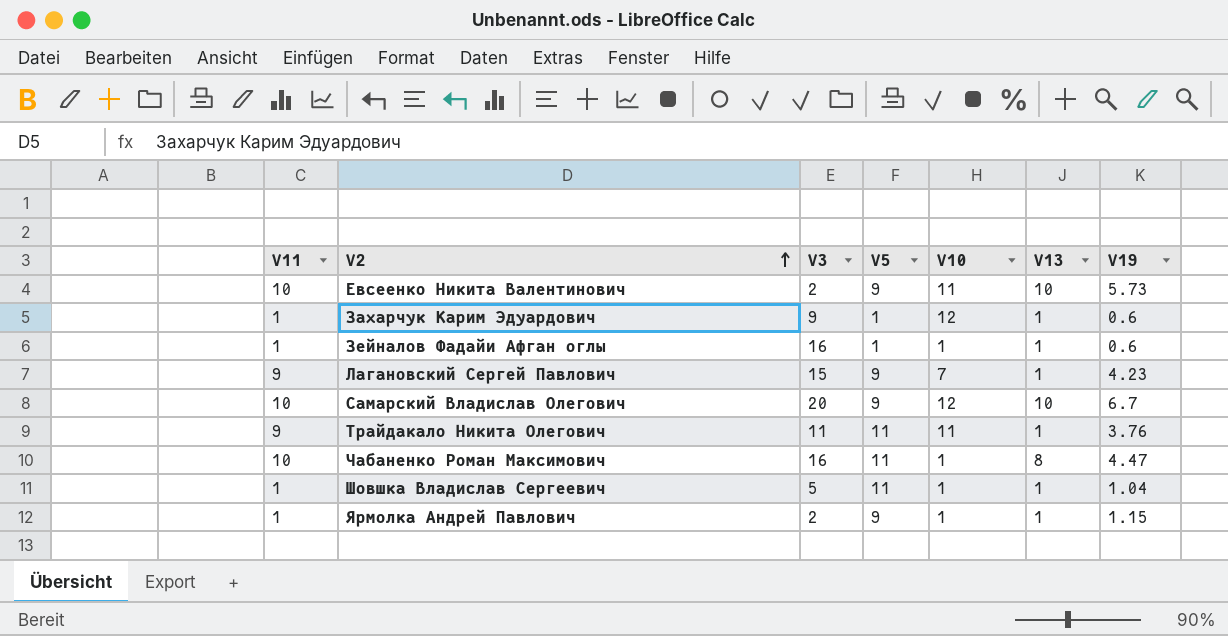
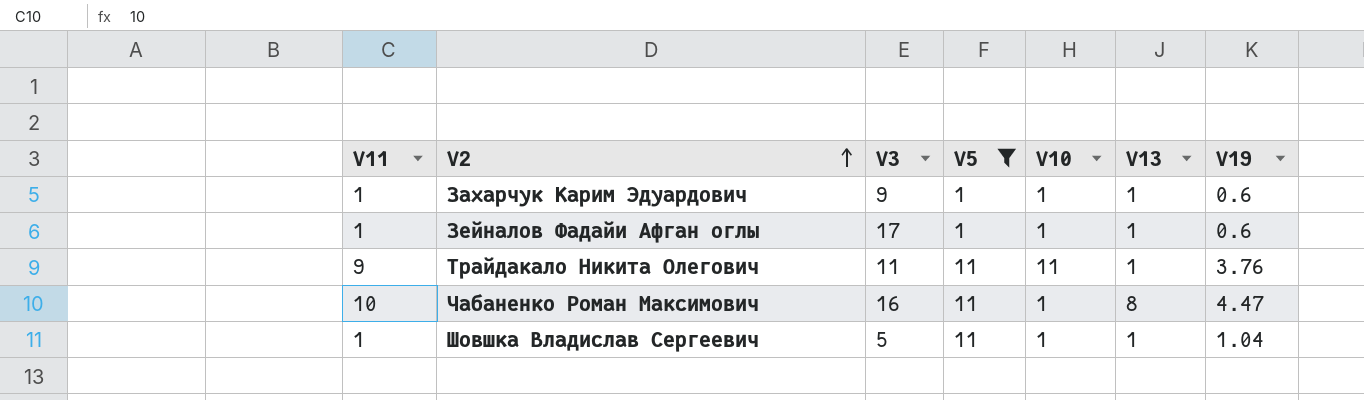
filter: none -> V5 != 9
Захарчук Карим Эдуардович | V10: 12 -> 1
Зейналов Фадайи Афган оглы | V3: 16 -> 17

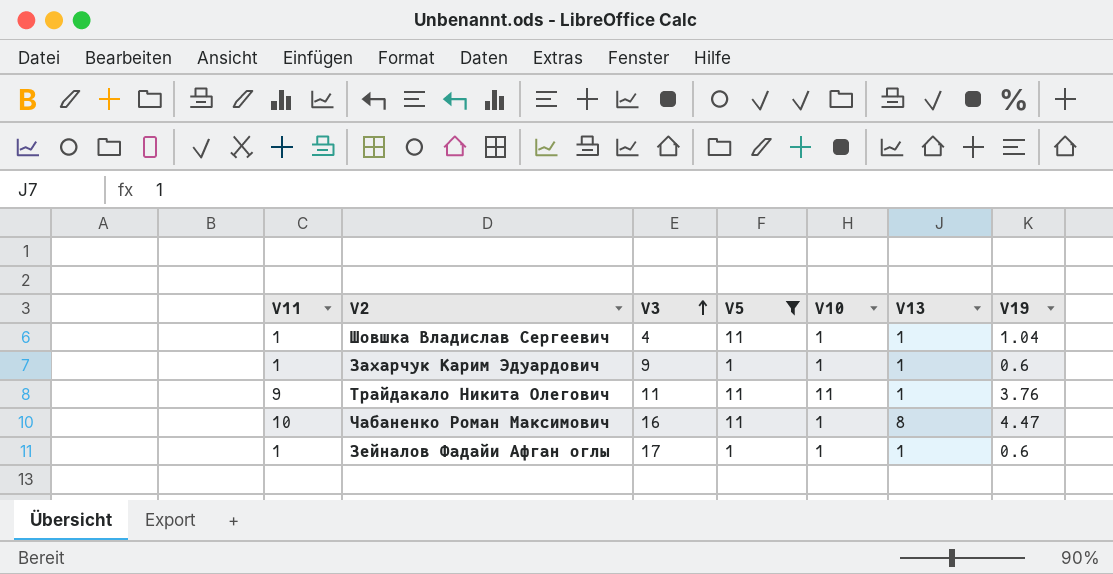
row order: V2 ascending -> V3 ascending
Шовшка Владислав Сергеевич | V3: 5 -> 4

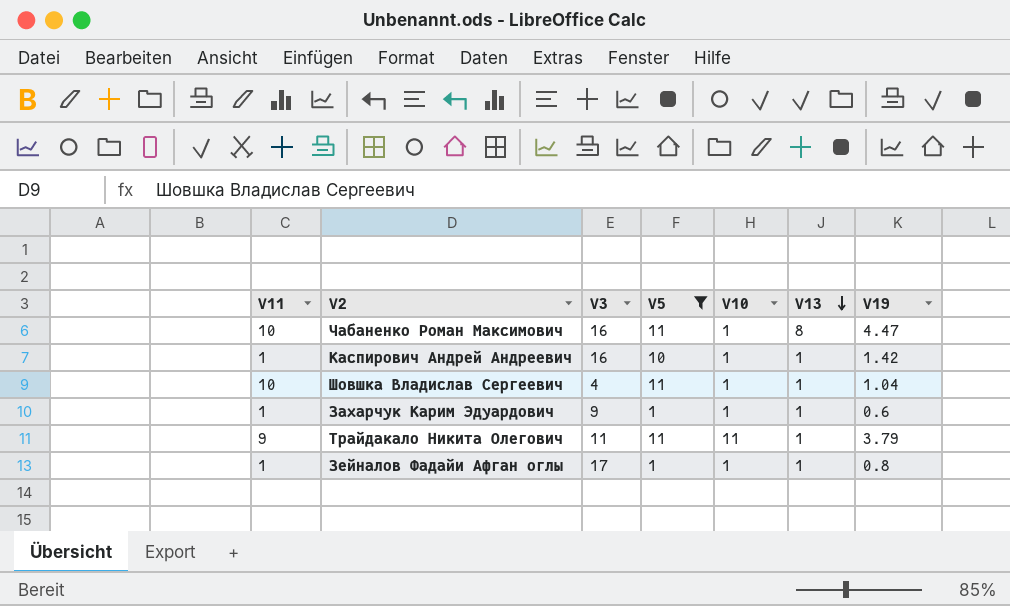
row order: V3 ascending -> V13 descending
row Каспирович Андрей Андреевич: none -> 1 | 16 | 10 | 1 | 1 | 1.42
Шовшка Владислав Сергеевич | V11: 1 -> 10
Трайдакало Никита Олегович | V19: 3.76 -> 3.79
Зейналов Фадайи Афган оглы | V19: 0.6 -> 0.8

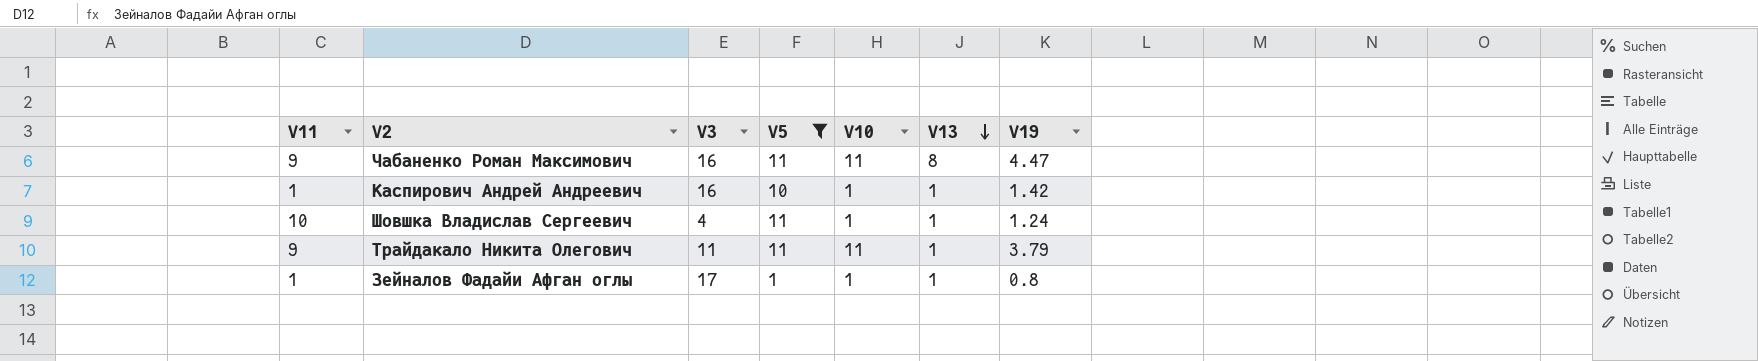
row Захарчук Карим Эдуардович: 1 | 9 | 1 | 1 | 1 | 0.6 -> none
Чабаненко Роман Максимович | V11: 10 -> 9
Чабаненко Роман Максимович | V10: 1 -> 11
Шовшка Владислав Сергеевич | V19: 1.04 -> 1.24

